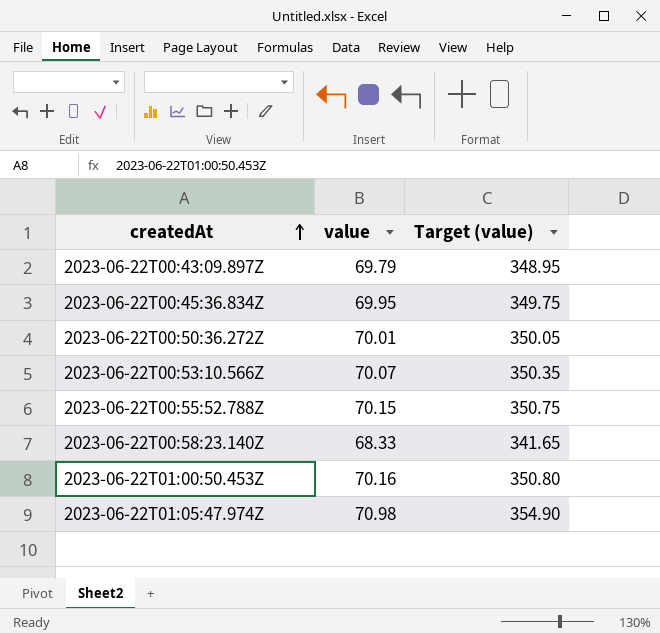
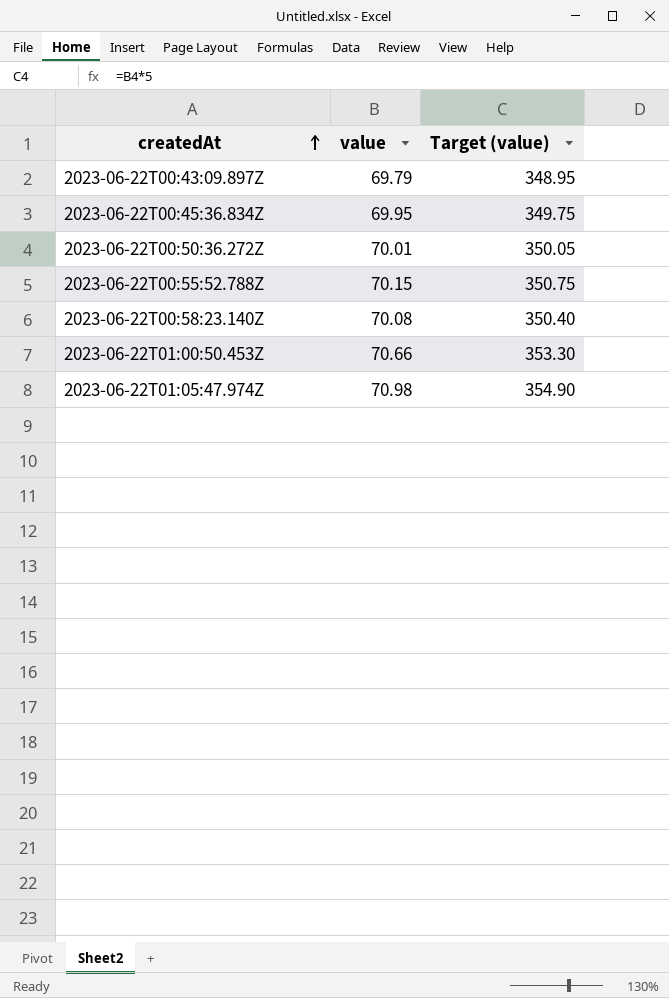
row 2023-06-22T00:53:10.566Z: 70.07 | 350.35 -> none
2023-06-22T00:58:23.140Z | value: 68.33 -> 70.08
2023-06-22T00:58:23.140Z | Target (value): 341.65 -> 350.40
2023-06-22T01:00:50.453Z | value: 70.16 -> 70.66
2023-06-22T01:00:50.453Z | Target (value): 350.80 -> 353.30

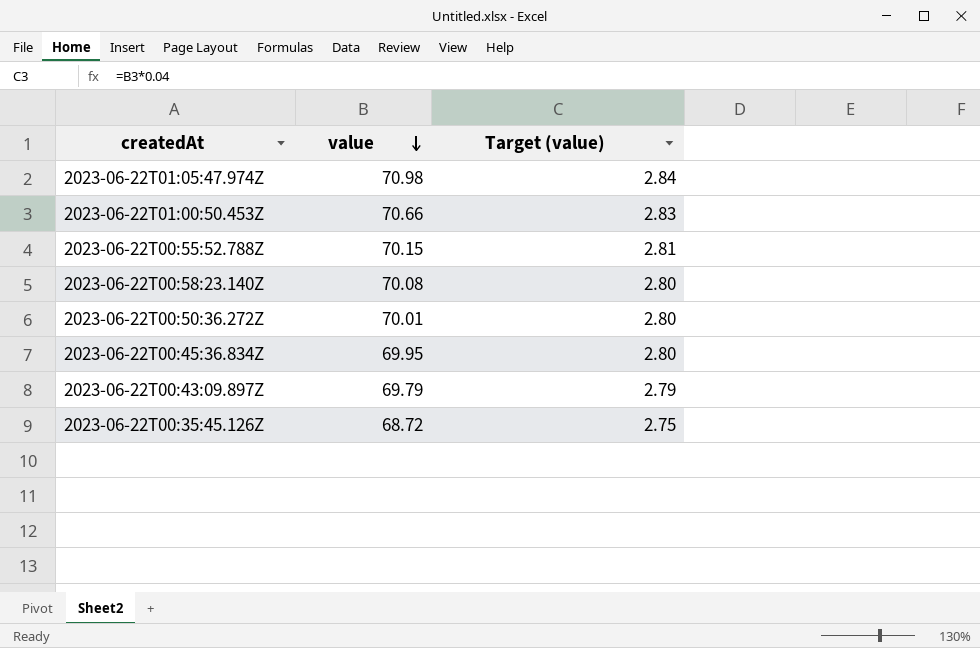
row order: createdAt ascending -> value descending
column Target (value) | formula: [value] * 5 -> [value] * 0.04
row 2023-06-22T00:35:45.126Z: none -> 68.72 | 2.75

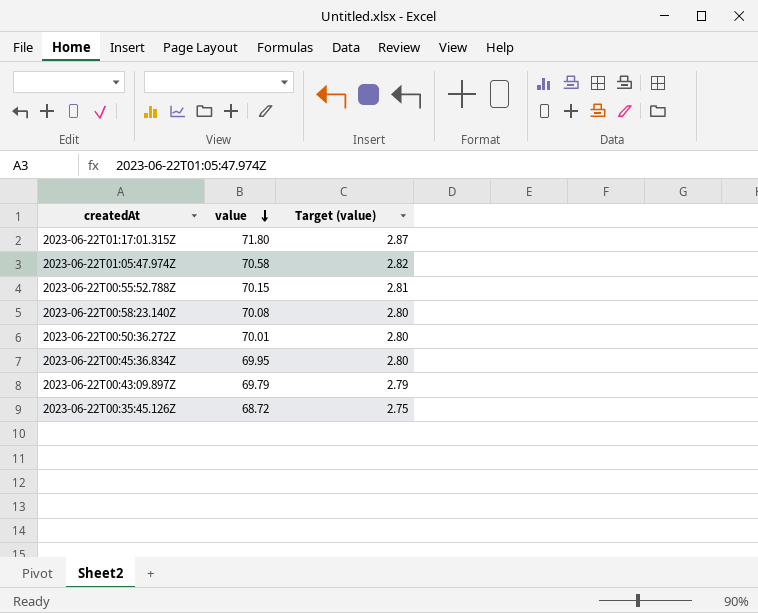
row 2023-06-22T01:00:50.453Z: 70.66 | 2.83 -> none
row 2023-06-22T01:17:01.315Z: none -> 71.80 | 2.87
2023-06-22T01:05:47.974Z | value: 70.98 -> 70.58
2023-06-22T01:05:47.974Z | Target (value): 2.84 -> 2.82

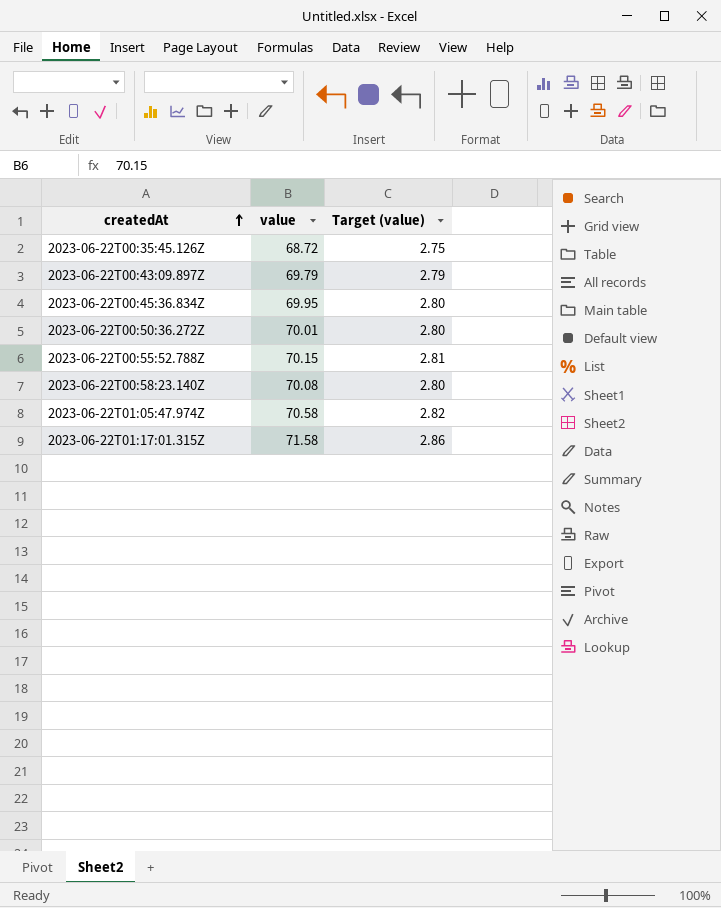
row order: value descending -> createdAt ascending
2023-06-22T01:17:01.315Z | value: 71.80 -> 71.58
2023-06-22T01:17:01.315Z | Target (value): 2.87 -> 2.86

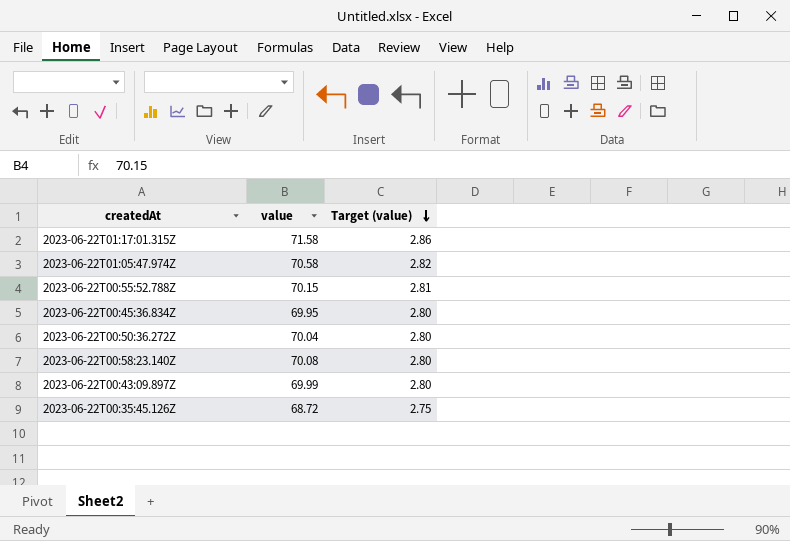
row order: createdAt ascending -> Target (value) descending
2023-06-22T00:50:36.272Z | value: 70.01 -> 70.04
2023-06-22T00:43:09.897Z | value: 69.79 -> 69.99
2023-06-22T00:43:09.897Z | Target (value): 2.79 -> 2.80

